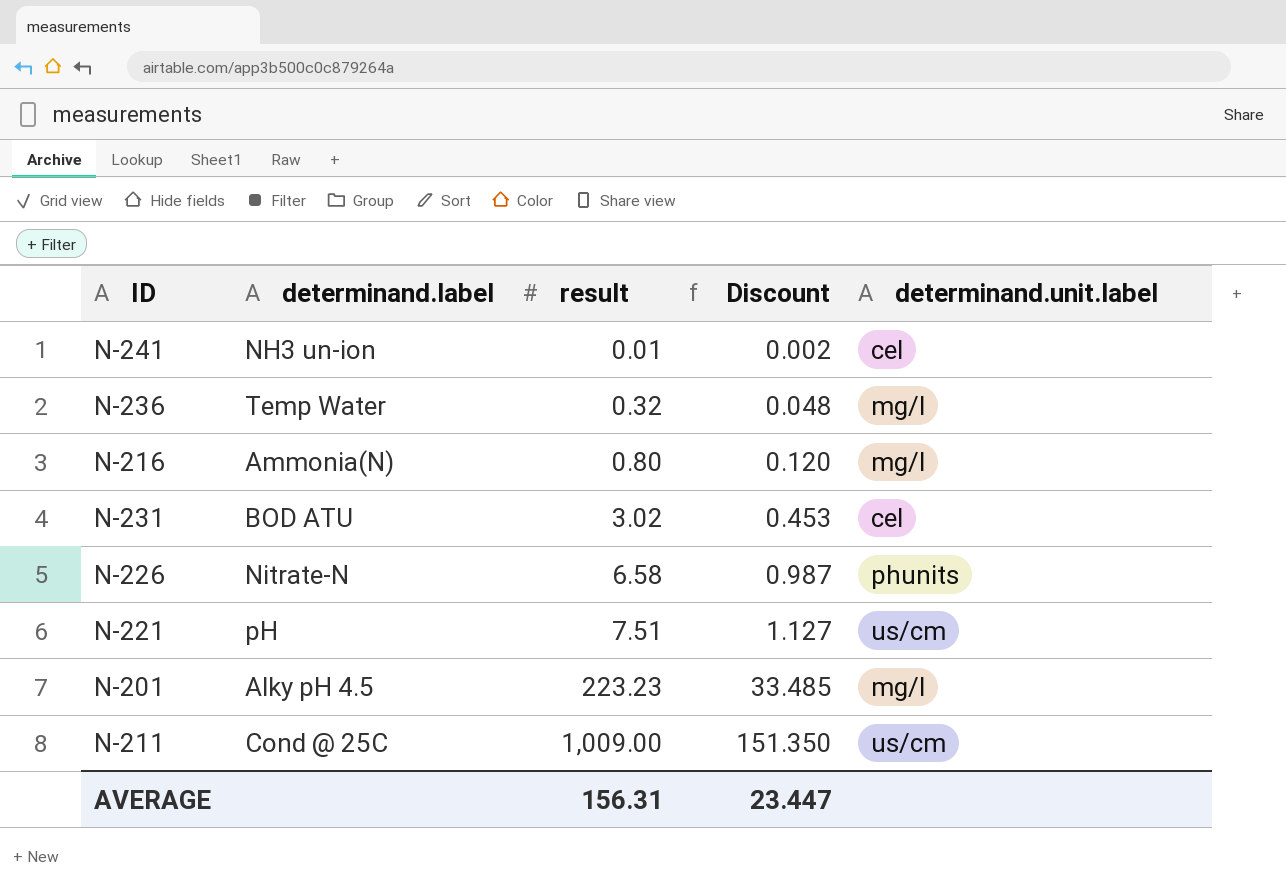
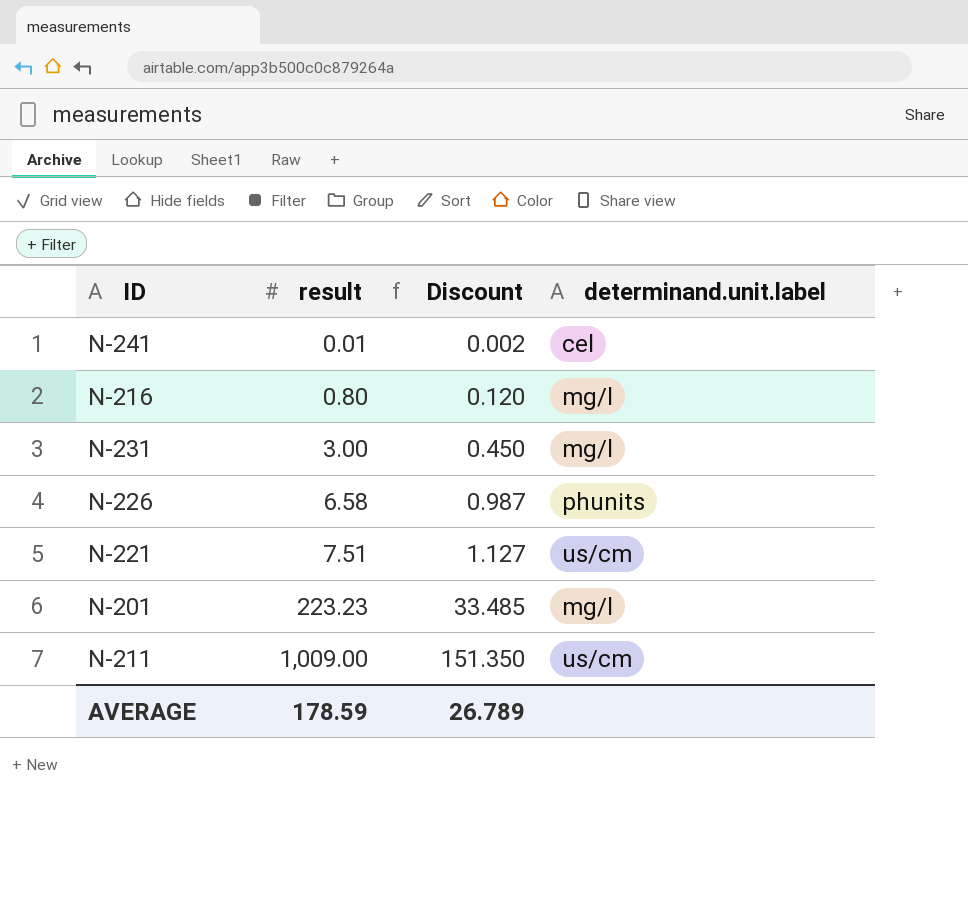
column determinand.label | position: 2 -> none
row N-236: Temp Water | 0.32 | 0.048 | mg/l -> none
N-231 | result: 3.02 -> 3.00
N-231 | Discount: 0.453 -> 0.450
N-231 | determinand.unit.label: cel -> mg/l
AVERAGE | result: 156.31 -> 178.59
AVERAGE | Discount: 23.447 -> 26.789

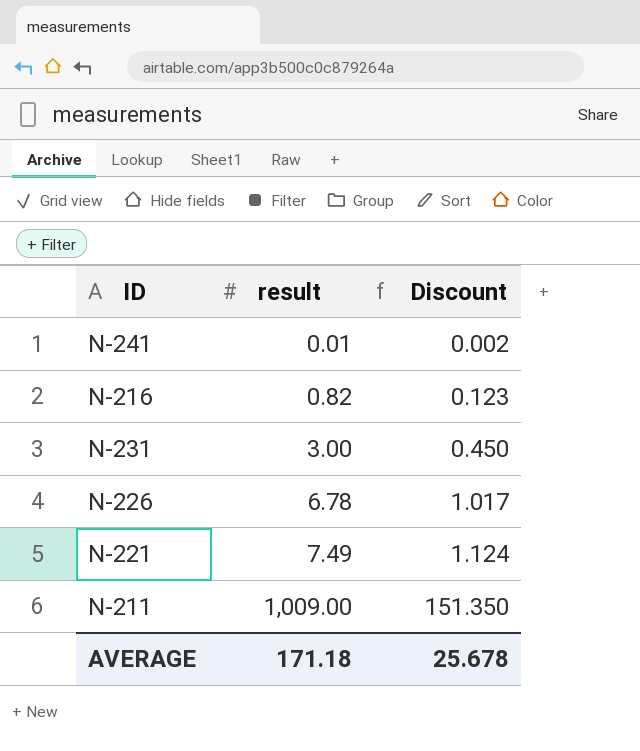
column determinand.unit.label | position: 4 -> none
row N-201: 223.23 | 33.485 | mg/l -> none
N-216 | result: 0.80 -> 0.82
N-216 | Discount: 0.120 -> 0.123
N-226 | result: 6.58 -> 6.78
N-226 | Discount: 0.987 -> 1.017
N-221 | result: 7.51 -> 7.49
N-221 | Discount: 1.127 -> 1.124
AVERAGE | result: 178.59 -> 171.18
AVERAGE | Discount: 26.789 -> 25.678

